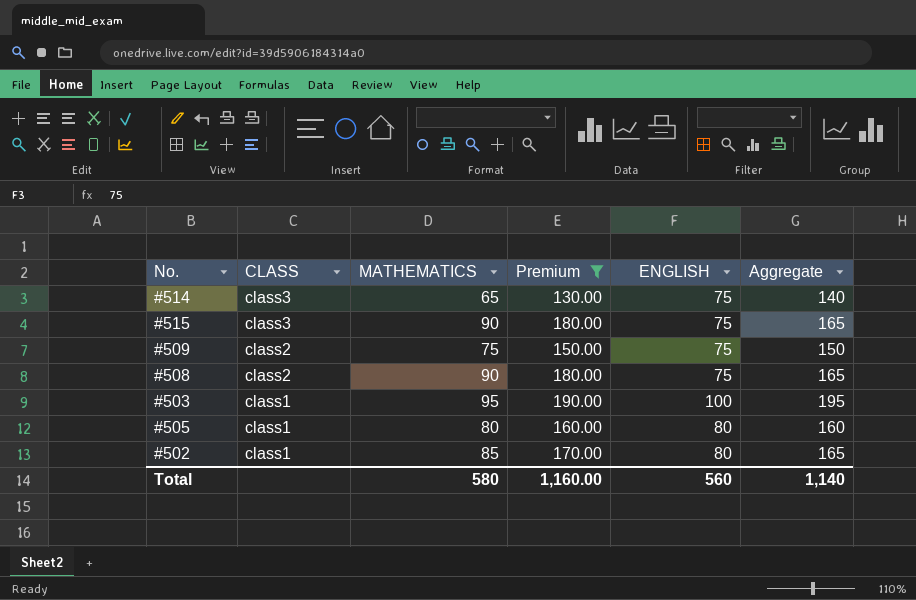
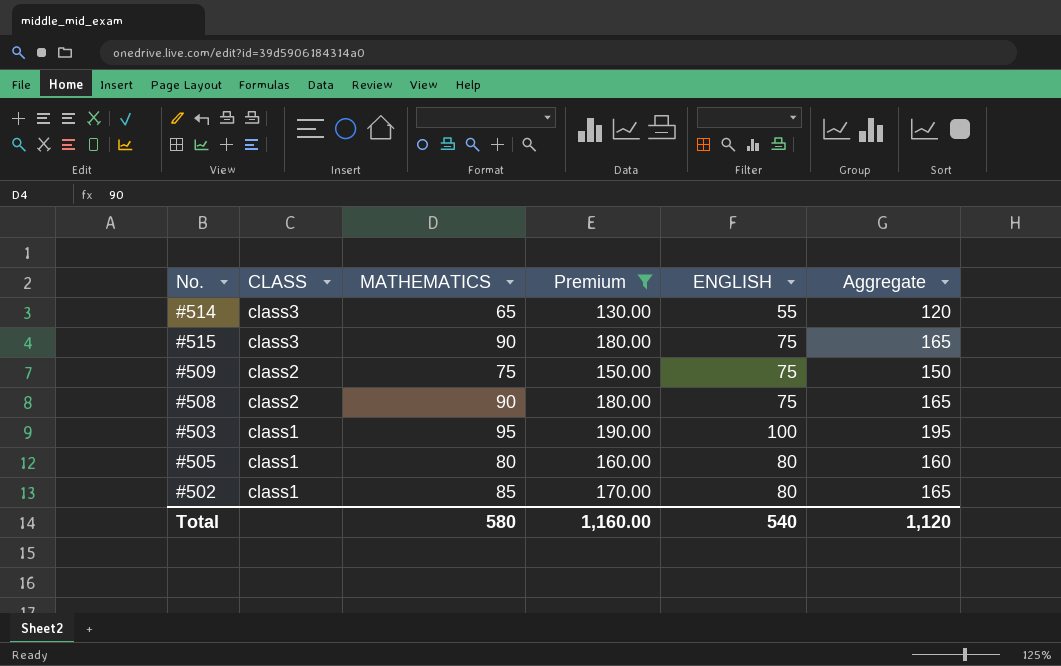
#514 | ENGLISH: 75 -> 55
#514 | Aggregate: 140 -> 120
Total | ENGLISH: 560 -> 540
Total | Aggregate: 1,140 -> 1,120

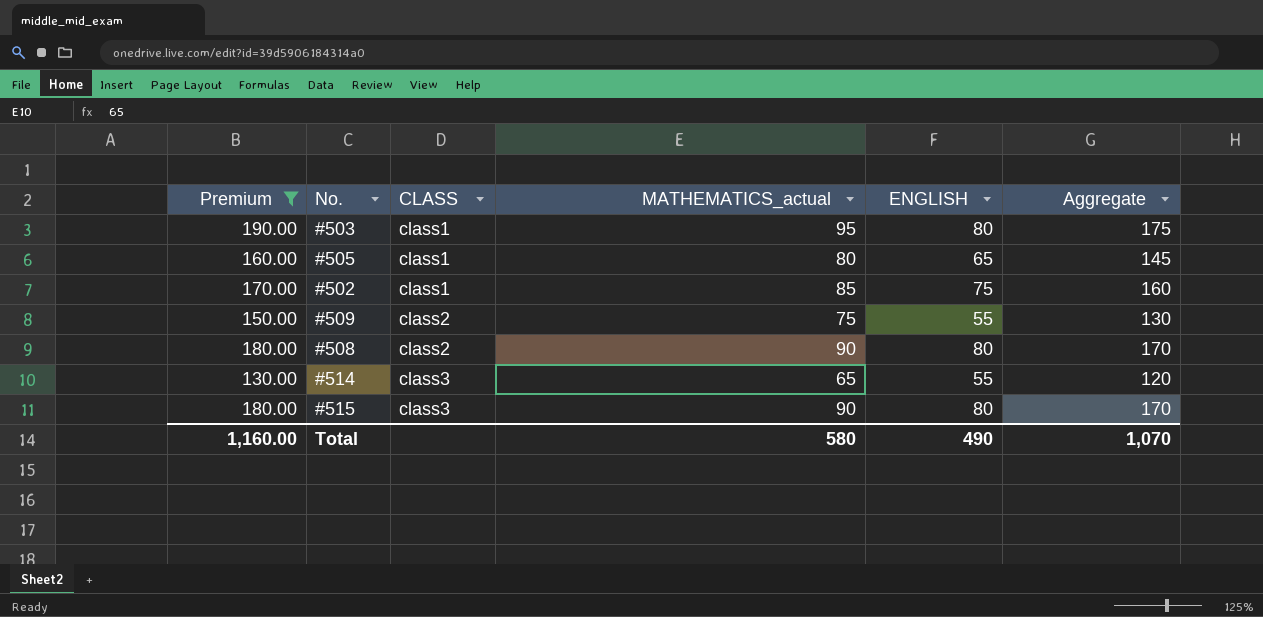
row order: CLASS descending -> CLASS ascending
column Premium | position: 4 -> 1
column name: MATHEMATICS -> MATHEMATICS_actual
#503 | ENGLISH: 100 -> 80
#503 | Aggregate: 195 -> 175
#505 | ENGLISH: 80 -> 65
#505 | Aggregate: 160 -> 145
#502 | ENGLISH: 80 -> 75
#502 | Aggregate: 165 -> 160
#509 | ENGLISH: 75 -> 55
#509 | Aggregate: 150 -> 130
#508 | ENGLISH: 75 -> 80
#508 | Aggregate: 165 -> 170
#515 | ENGLISH: 75 -> 80
#515 | Aggregate: 165 -> 170
Total | ENGLISH: 540 -> 490
Total | Aggregate: 1,120 -> 1,070

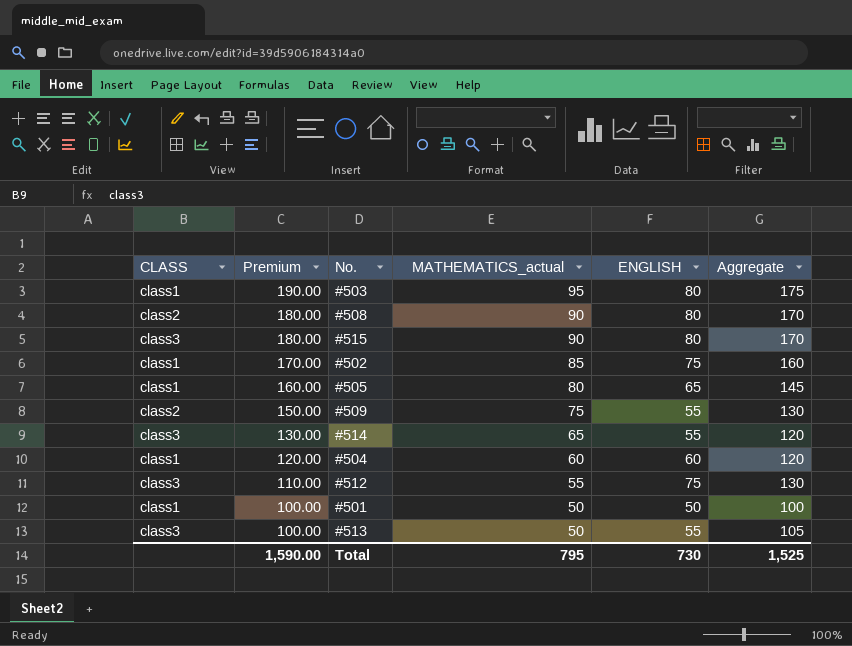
filter: Premium >= 130.00 -> none
row order: CLASS ascending -> Premium descending
column CLASS | position: 3 -> 1
Total | Premium: 1,160.00 -> 1,590.00
Total | MATHEMATICS_actual: 580 -> 795
Total | ENGLISH: 490 -> 730
Total | Aggregate: 1,070 -> 1,525

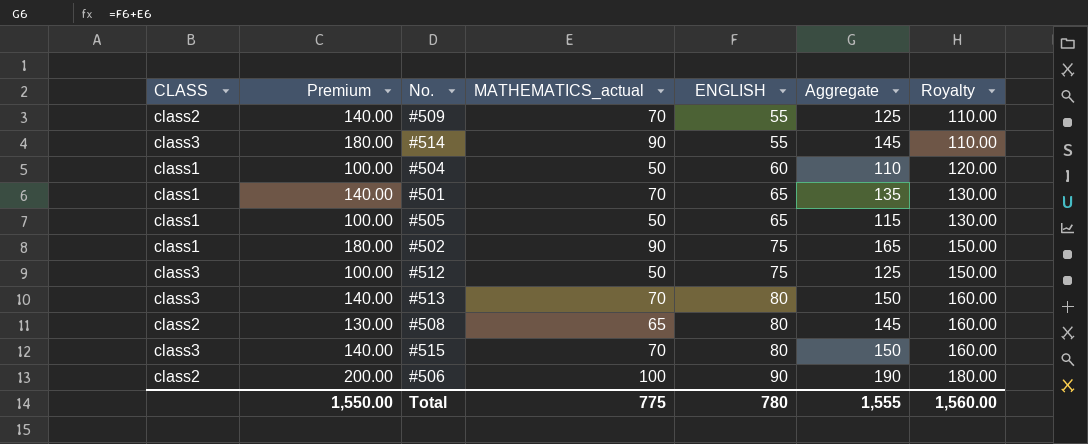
row order: Premium descending -> ENGLISH ascending
column Royalty | formula: none -> [ENGLISH] * 2
row #503: class1 | 190.00 | 95 | 80 | 175 -> none
#509 | Premium: 150.00 -> 140.00
#509 | MATHEMATICS_actual: 75 -> 70
#509 | Aggregate: 130 -> 125
#514 | Premium: 130.00 -> 180.00
#514 | MATHEMATICS_actual: 65 -> 90
#514 | Aggregate: 120 -> 145
#504 | Premium: 120.00 -> 100.00
#504 | MATHEMATICS_actual: 60 -> 50
#504 | Aggregate: 120 -> 110
#501 | Premium: 100.00 -> 140.00
#501 | MATHEMATICS_actual: 50 -> 70
#501 | ENGLISH: 50 -> 65
#501 | Aggregate: 100 -> 135
#505 | Premium: 160.00 -> 100.00
#505 | MATHEMATICS_actual: 80 -> 50
#505 | Aggregate: 145 -> 115
#502 | Premium: 170.00 -> 180.00
#502 | MATHEMATICS_actual: 85 -> 90
#502 | Aggregate: 160 -> 165
#512 | Premium: 110.00 -> 100.00
#512 | MATHEMATICS_actual: 55 -> 50
#512 | Aggregate: 130 -> 125
#513 | Premium: 100.00 -> 140.00
#513 | MATHEMATICS_actual: 50 -> 70
#513 | ENGLISH: 55 -> 80
#513 | Aggregate: 105 -> 150
#508 | Premium: 180.00 -> 130.00
#508 | MATHEMATICS_actual: 90 -> 65
#508 | Aggregate: 170 -> 145
#515 | Premium: 180.00 -> 140.00
#515 | MATHEMATICS_actual: 90 -> 70
#515 | Aggregate: 170 -> 150
row #506: none -> class2 | 200.00 | 100 | 90 | 190 | 180.00
Total | Premium: 1,590.00 -> 1,550.00
Total | MATHEMATICS_actual: 795 -> 775
Total | ENGLISH: 730 -> 780
Total | Aggregate: 1,525 -> 1,555

